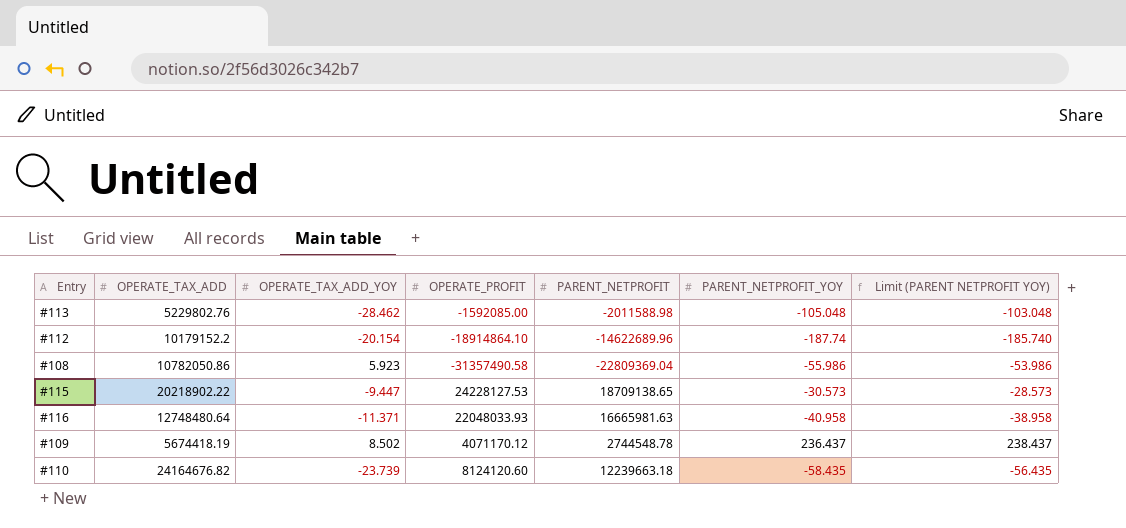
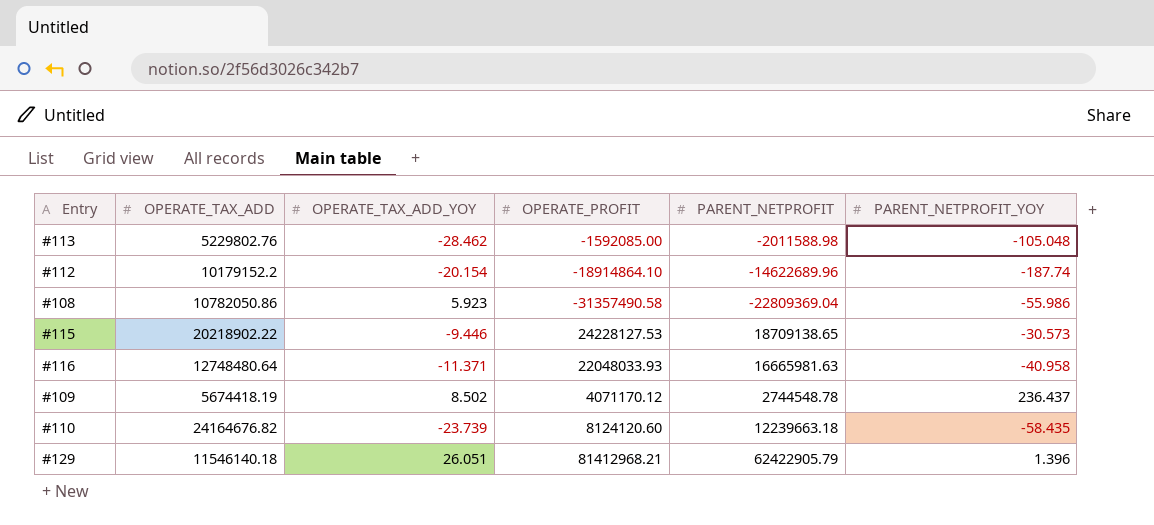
column Limit (PARENT NETPROFIT YOY) | formula: [PARENT_NETPROFIT_YOY] + 2 -> none
#115 | OPERATE_TAX_ADD_YOY: -9.447 -> -9.446
row #129: none -> 11546140.18 | 26.051 | 81412968.21 | 62422905.79 | 1.396

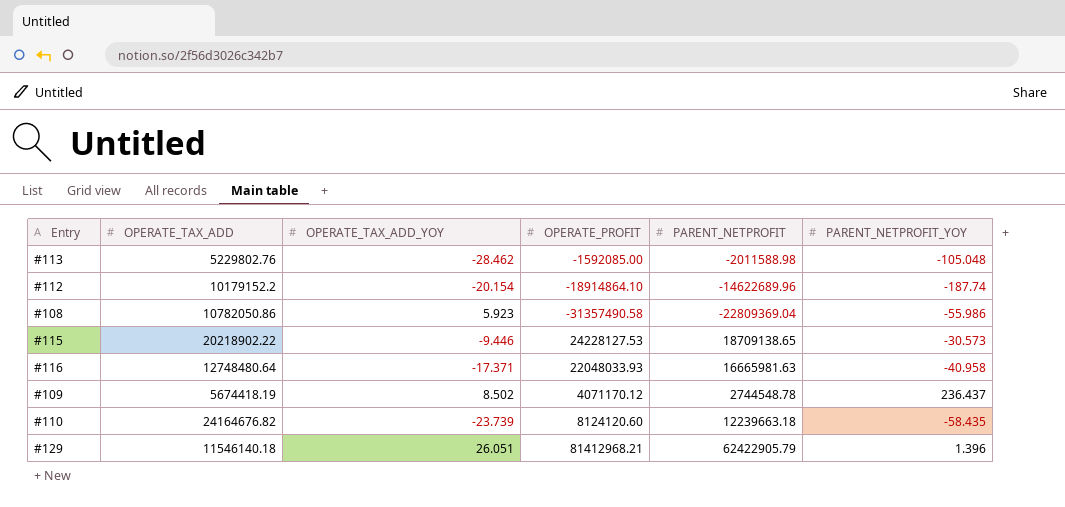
#116 | OPERATE_TAX_ADD_YOY: -11.371 -> -17.371

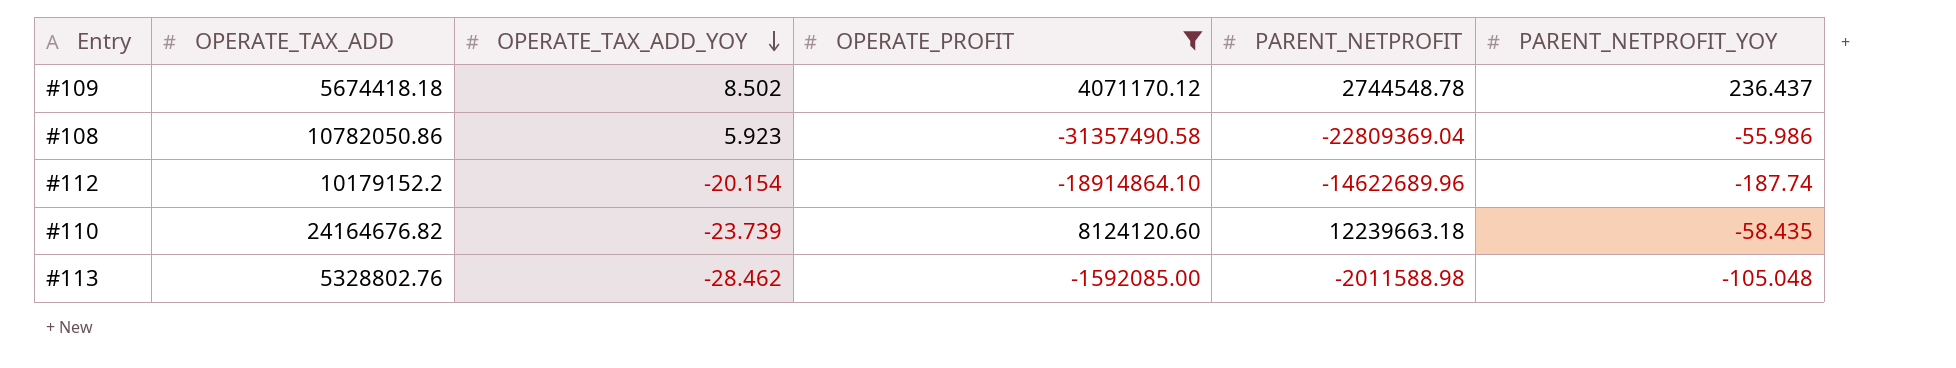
filter: none -> OPERATE_PROFIT <= 8124120.60
row order: none -> OPERATE_TAX_ADD_YOY descending
#109 | OPERATE_TAX_ADD: 5674418.19 -> 5674418.18
#113 | OPERATE_TAX_ADD: 5229802.76 -> 5328802.76

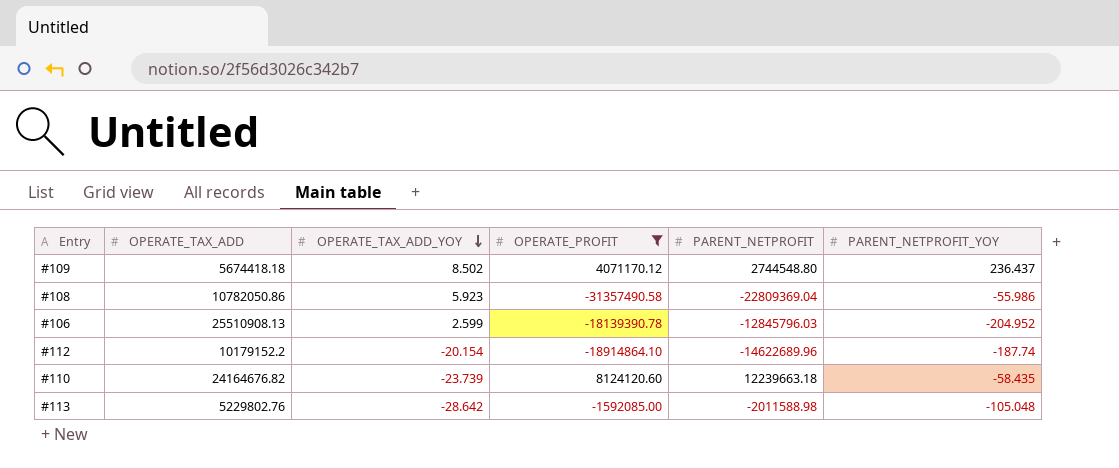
#109 | PARENT_NETPROFIT: 2744548.78 -> 2744548.80
row #106: none -> 25510908.13 | 2.599 | -18139390.78 | -12845796.03 | -204.952
#113 | OPERATE_TAX_ADD: 5328802.76 -> 5229802.76
#113 | OPERATE_TAX_ADD_YOY: -28.462 -> -28.642

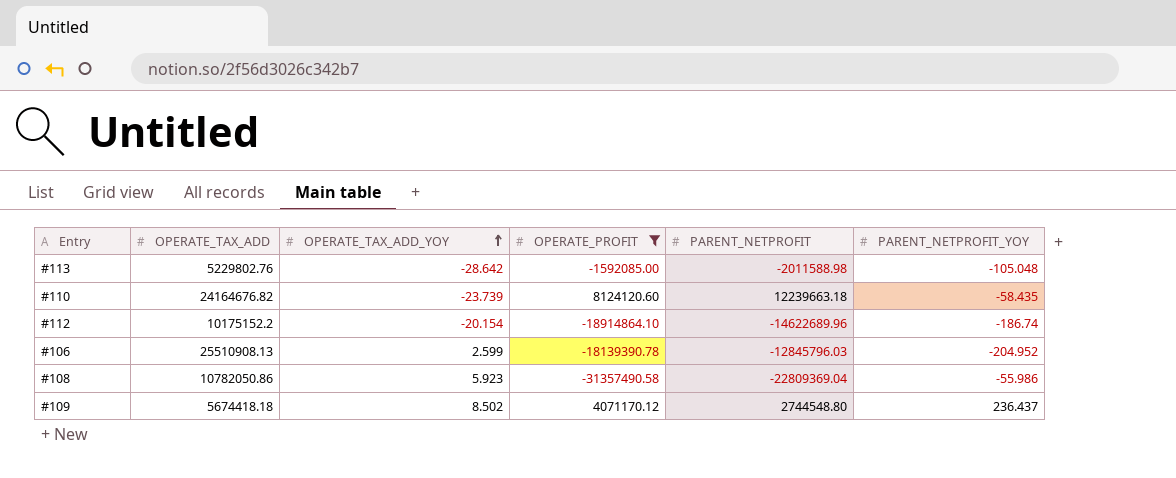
row order: OPERATE_TAX_ADD_YOY descending -> OPERATE_TAX_ADD_YOY ascending
#112 | OPERATE_TAX_ADD: 10179152.2 -> 10175152.2
#112 | PARENT_NETPROFIT_YOY: -187.74 -> -186.74

